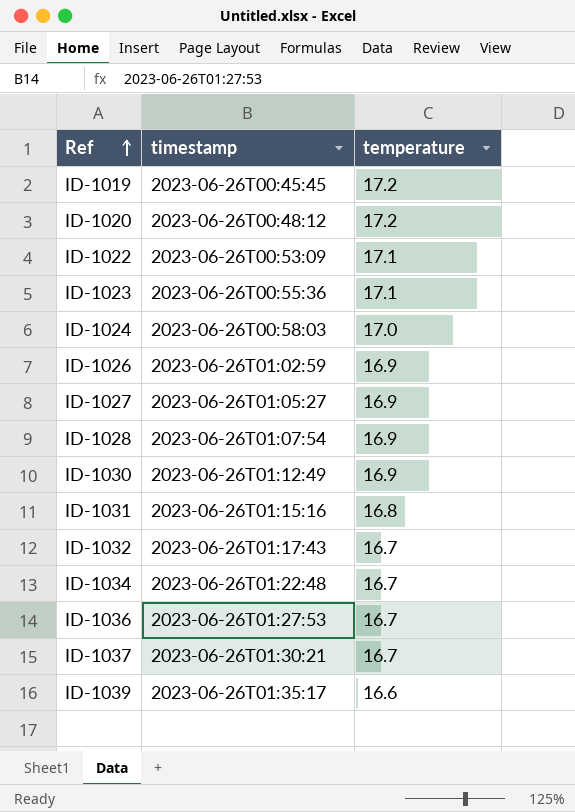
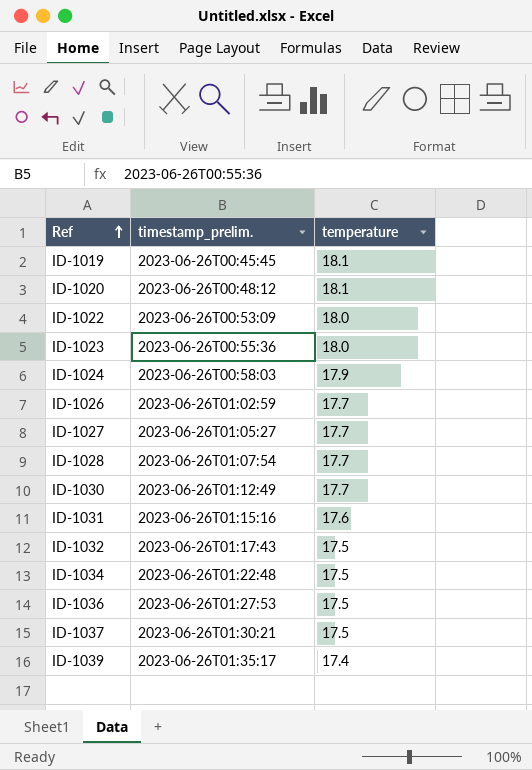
column name: timestamp -> timestamp_prelim.
ID-1019 | temperature: 17.2 -> 18.1
ID-1020 | temperature: 17.2 -> 18.1
ID-1022 | temperature: 17.1 -> 18.0
ID-1023 | temperature: 17.1 -> 18.0
ID-1024 | temperature: 17.0 -> 17.9
ID-1026 | temperature: 16.9 -> 17.7
ID-1027 | temperature: 16.9 -> 17.7
ID-1028 | temperature: 16.9 -> 17.7
ID-1030 | temperature: 16.9 -> 17.7
ID-1031 | temperature: 16.8 -> 17.6
ID-1032 | temperature: 16.7 -> 17.5
ID-1034 | temperature: 16.7 -> 17.5
ID-1036 | temperature: 16.7 -> 17.5
ID-1037 | temperature: 16.7 -> 17.5
ID-1039 | temperature: 16.6 -> 17.4

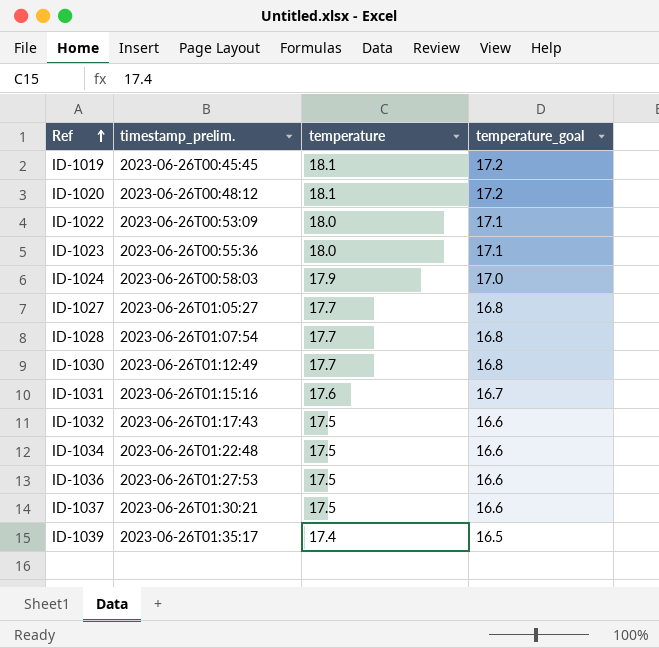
column temperature_goal | formula: none -> [temperature] * 0.95
row ID-1026: 2023-06-26T01:02:59 | 17.7 -> none

